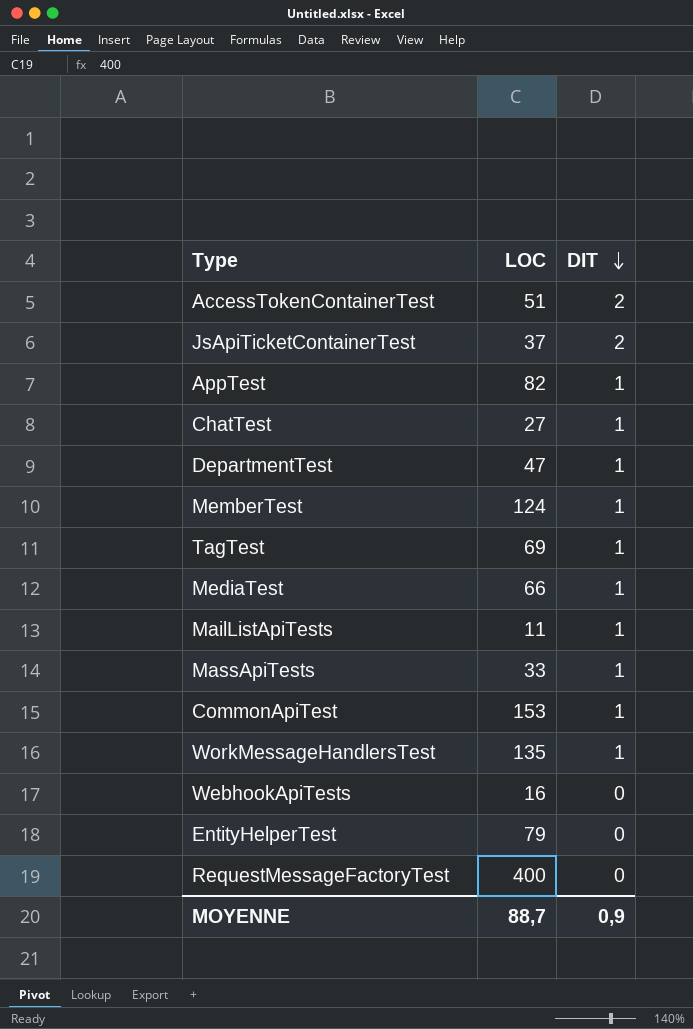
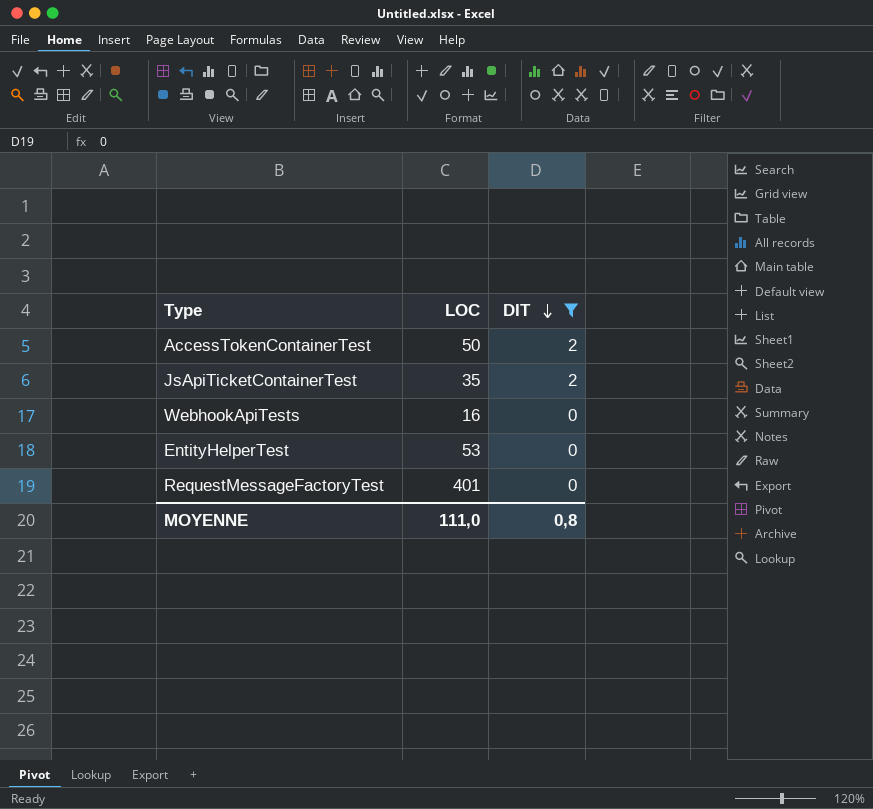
filter: none -> DIT != 1
AccessTokenContainerTest | LOC: 51 -> 50
JsApiTicketContainerTest | LOC: 37 -> 35
EntityHelperTest | LOC: 79 -> 53
RequestMessageFactoryTest | LOC: 400 -> 401
MOYENNE | LOC: 88,7 -> 111,0
MOYENNE | DIT: 0,9 -> 0,8

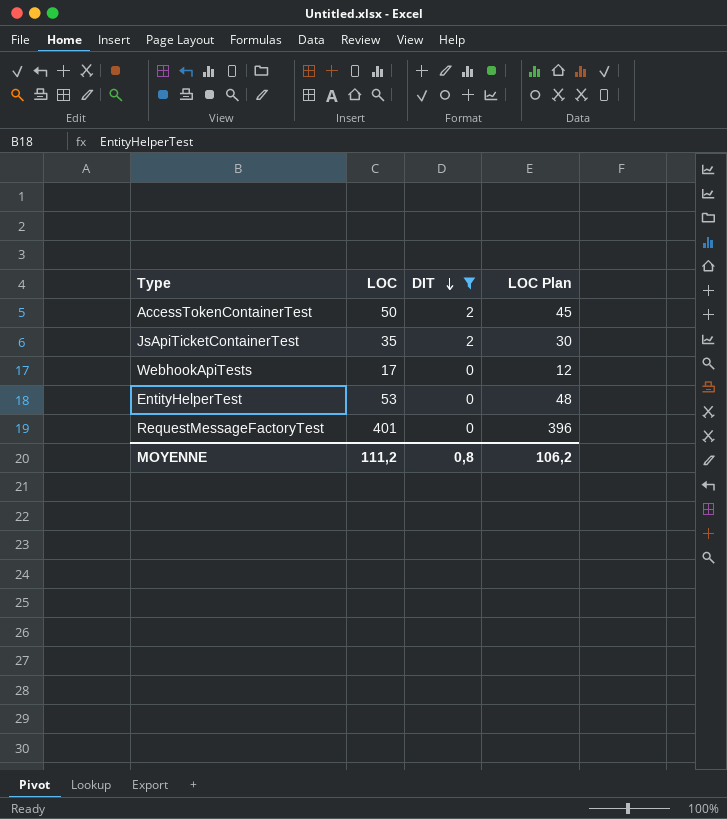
column LOC Plan | formula: none -> [LOC] - 5
WebhookApiTests | LOC: 16 -> 17
MOYENNE | LOC: 111,0 -> 111,2

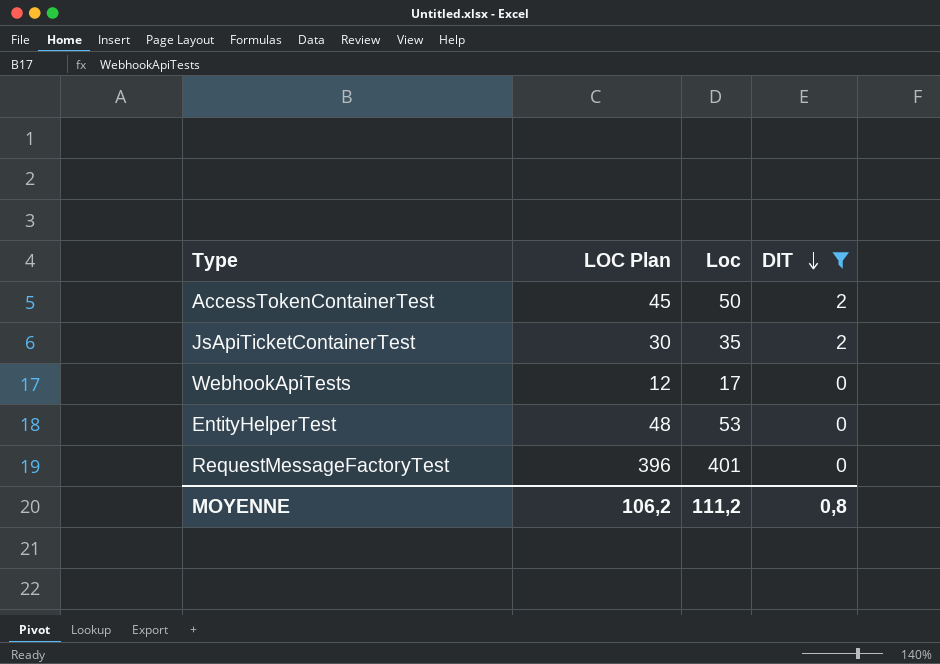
column LOC Plan | position: 4 -> 2
column name: LOC -> Loc

